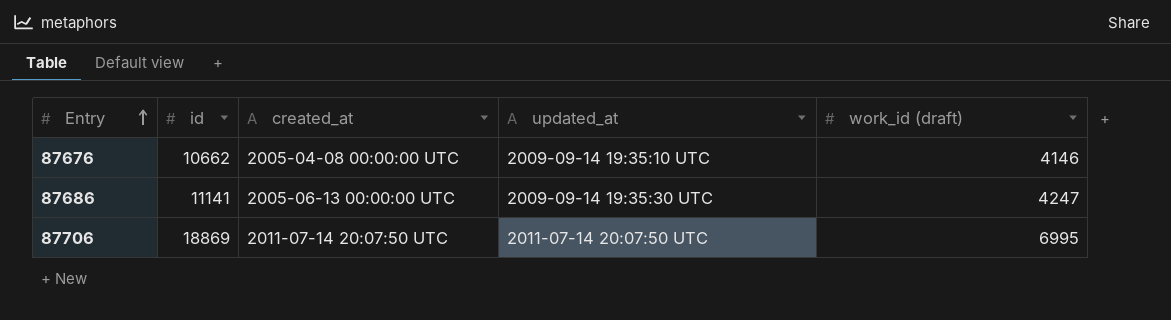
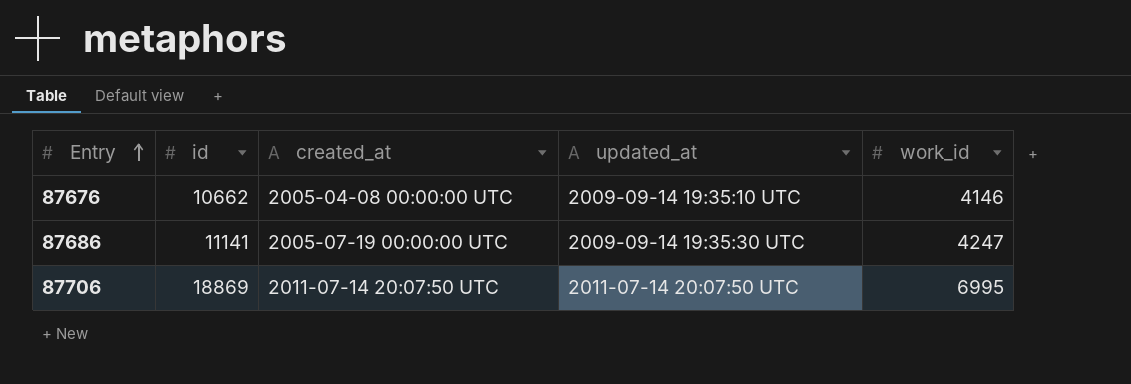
column name: work_id (draft) -> work_id
87686 | created_at: 2005-06-13 00:00:00 UTC -> 2005-07-19 00:00:00 UTC

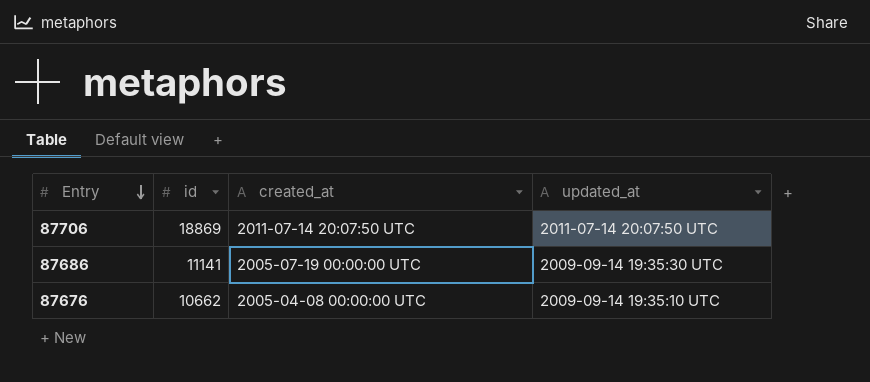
row order: Entry ascending -> Entry descending
column work_id | position: 5 -> none

